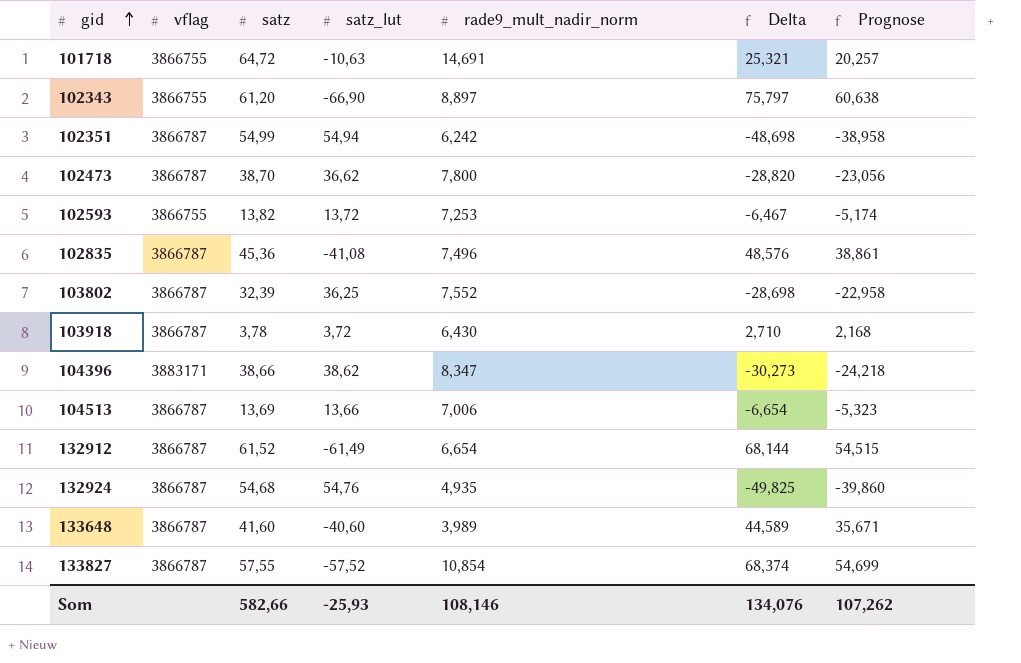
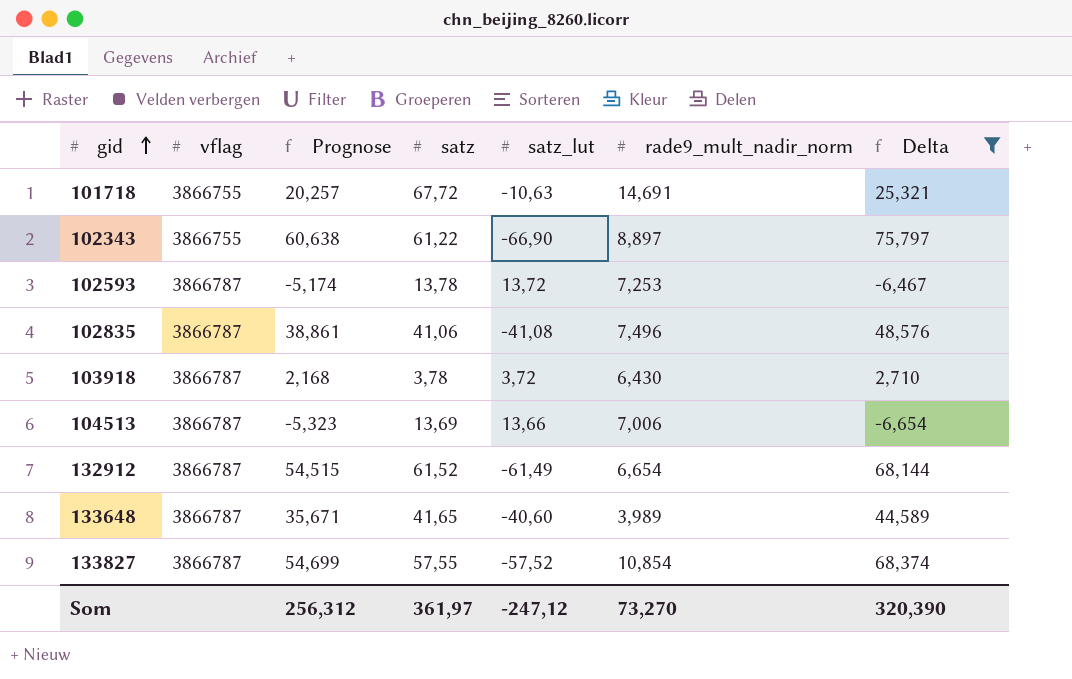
filter: none -> Delta >= -6,654
column Prognose | position: 7 -> 3
101718 | satz: 64,72 -> 67,72
102343 | satz: 61,20 -> 61,22
102593 | vflag: 3866755 -> 3866787
102593 | satz: 13,82 -> 13,78
102835 | satz: 45,36 -> 41,06
133648 | satz: 41,60 -> 41,65
Som | Prognose: 107,262 -> 256,312
Som | satz: 582,66 -> 361,97
Som | satz_lut: -25,93 -> -247,12
Som | rade9_mult_nadir_norm: 108,146 -> 73,270
Som | Delta: 134,076 -> 320,390

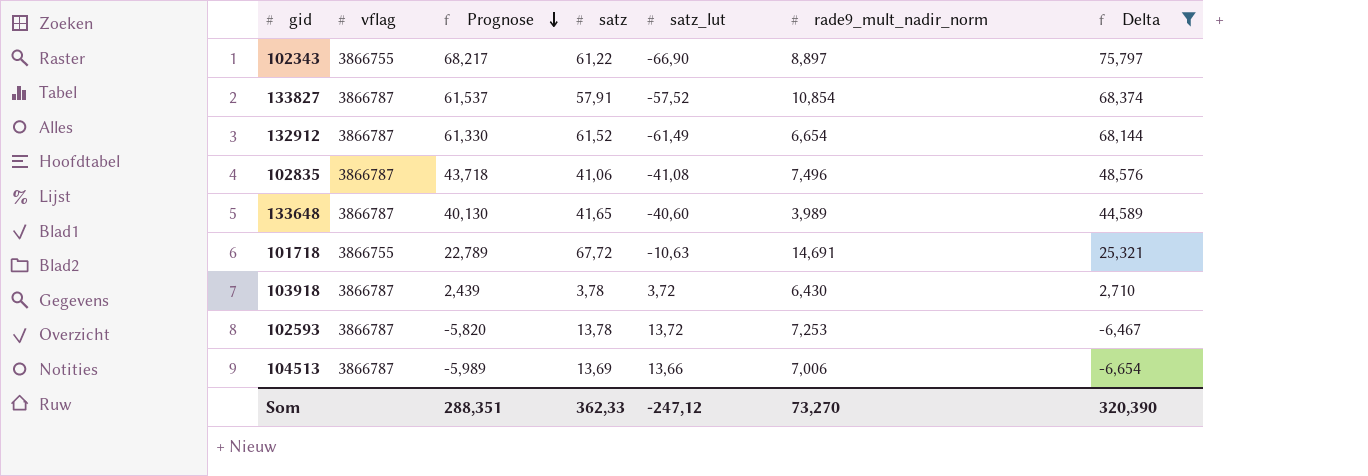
row order: gid ascending -> Prognose descending
column Prognose | formula: [Delta] * 0,8 -> [Delta] * 0,9
133827 | satz: 57,55 -> 57,91
Som | Prognose: 256,312 -> 288,351
Som | satz: 361,97 -> 362,33

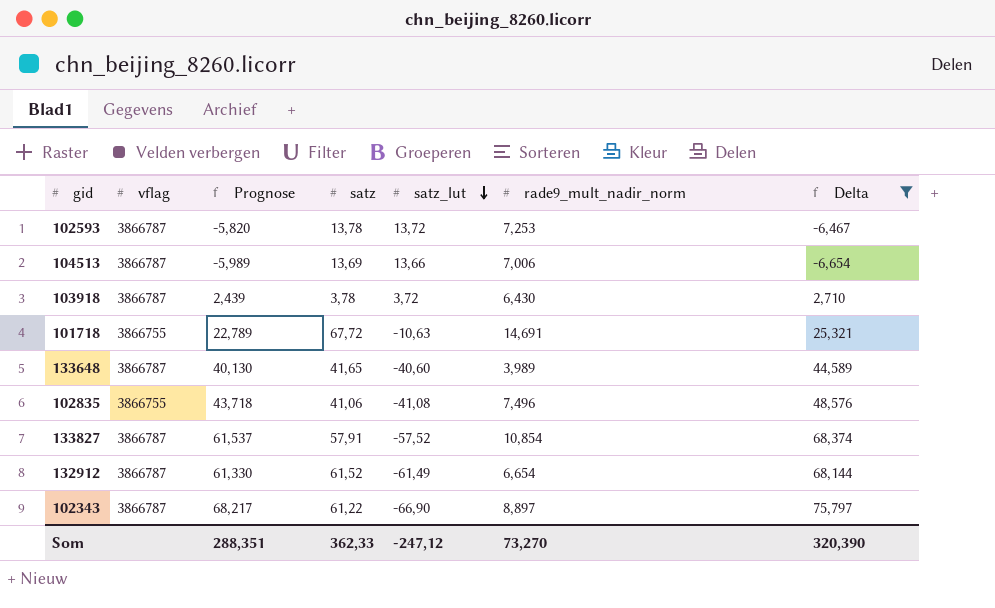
row order: Prognose descending -> satz_lut descending
102835 | vflag: 3866787 -> 3866755
102343 | vflag: 3866755 -> 3866787

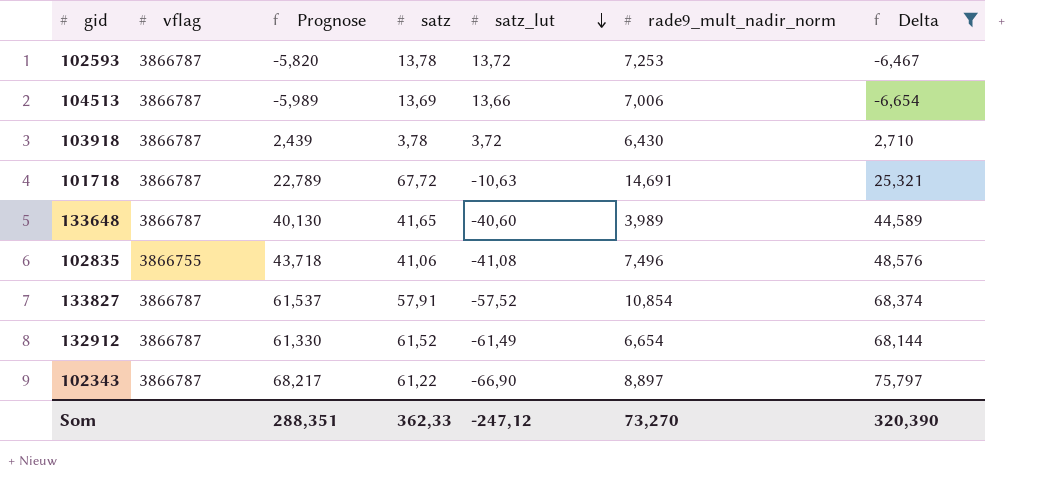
101718 | vflag: 3866755 -> 3866787

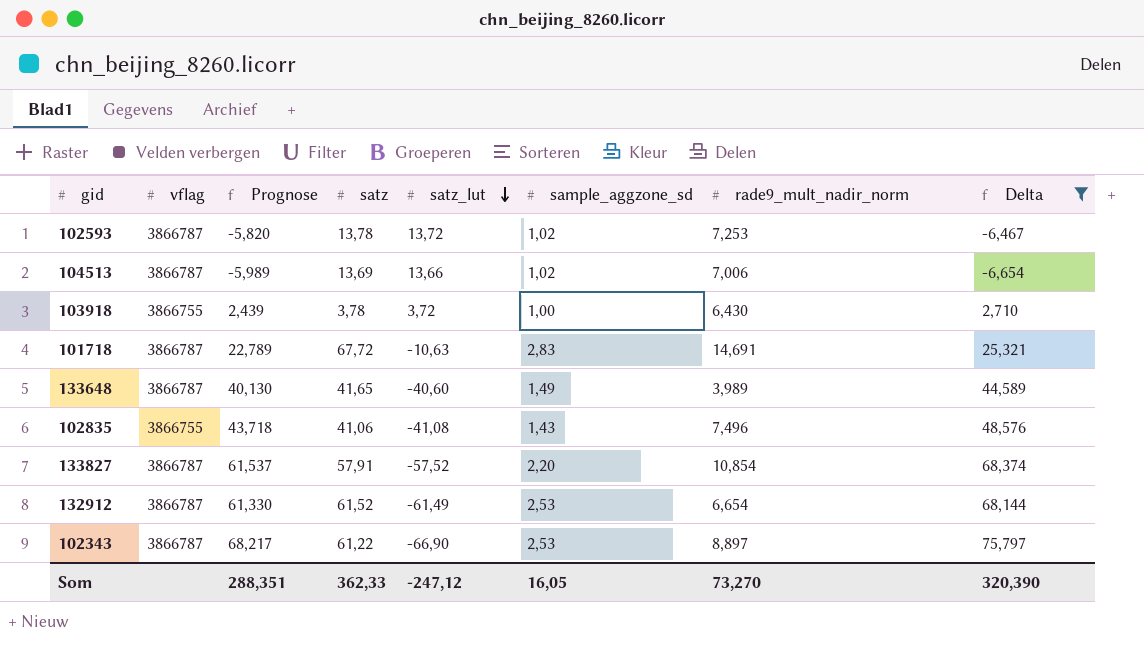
column sample_aggzone_sd | position: none -> 6
103918 | vflag: 3866787 -> 3866755

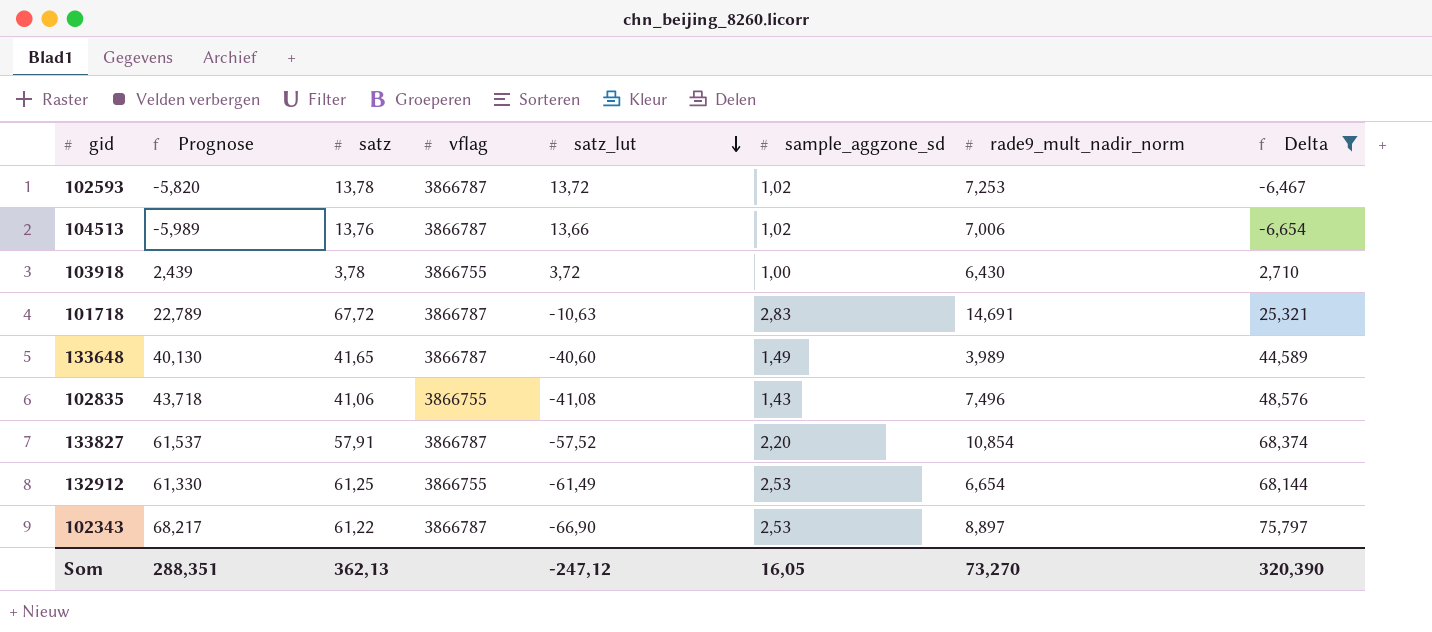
column vflag | position: 2 -> 4
104513 | satz: 13,69 -> 13,76
132912 | satz: 61,52 -> 61,25
132912 | vflag: 3866787 -> 3866755
Som | satz: 362,33 -> 362,13

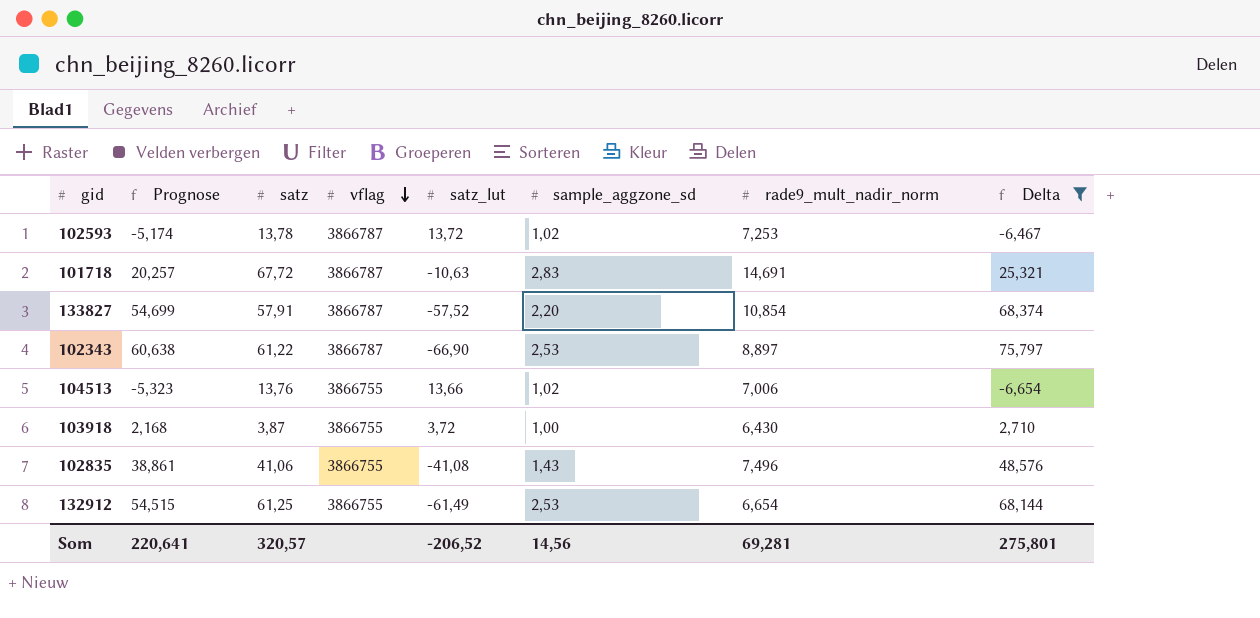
row order: satz_lut descending -> vflag descending
column Prognose | formula: [Delta] * 0,9 -> [Delta] * 0,8
row 133648: 40,130 | 41,65 | 3866787 | -40,60 | 1,49 | 3,989 | 44,589 -> none
104513 | vflag: 3866787 -> 3866755
103918 | satz: 3,78 -> 3,87
Som | Prognose: 288,351 -> 220,641
Som | satz: 362,13 -> 320,57
Som | satz_lut: -247,12 -> -206,52
Som | sample_aggzone_sd: 16,05 -> 14,56
Som | rade9_mult_nadir_norm: 73,270 -> 69,281
Som | Delta: 320,390 -> 275,801

